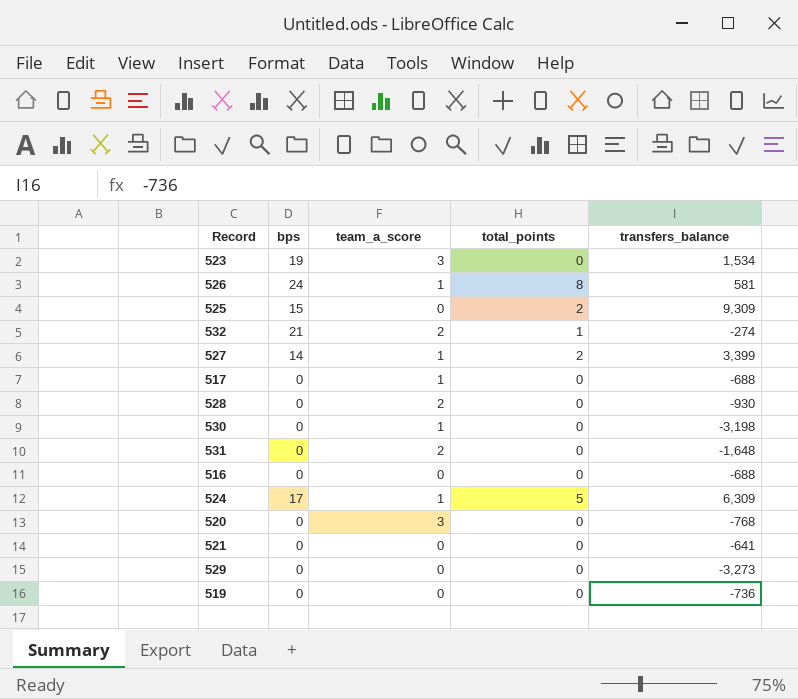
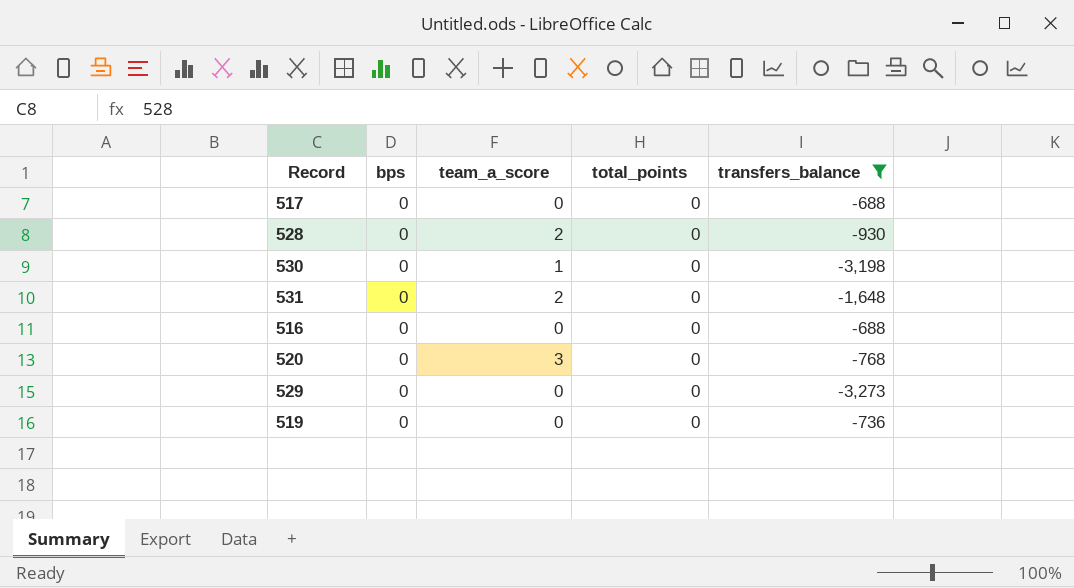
filter: none -> transfers_balance <= -688
517 | team_a_score: 1 -> 0

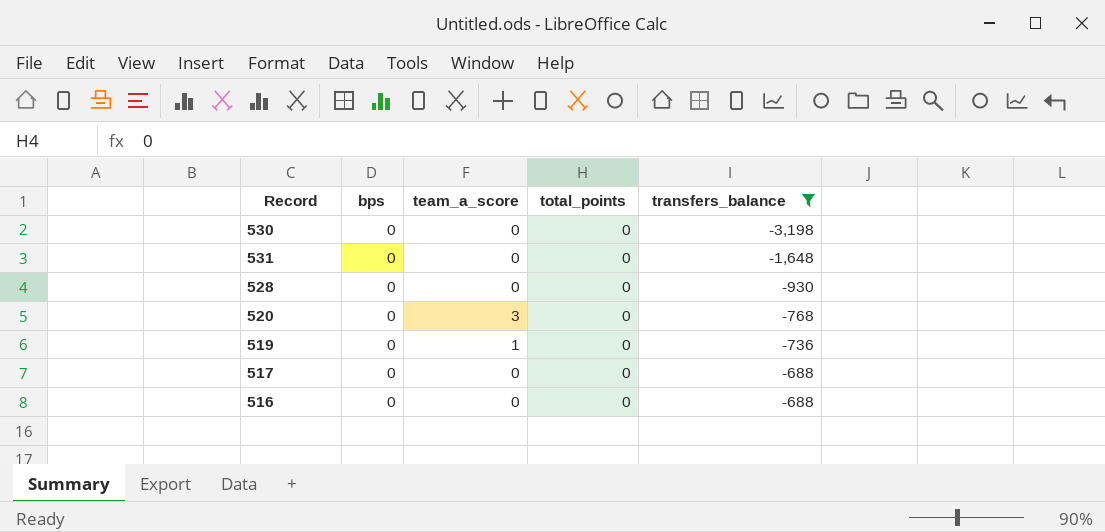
row order: none -> transfers_balance ascending
row 529: 0 | 0 | 0 | -3,273 -> none
530 | team_a_score: 1 -> 0
531 | team_a_score: 2 -> 0
528 | team_a_score: 2 -> 0
519 | team_a_score: 0 -> 1

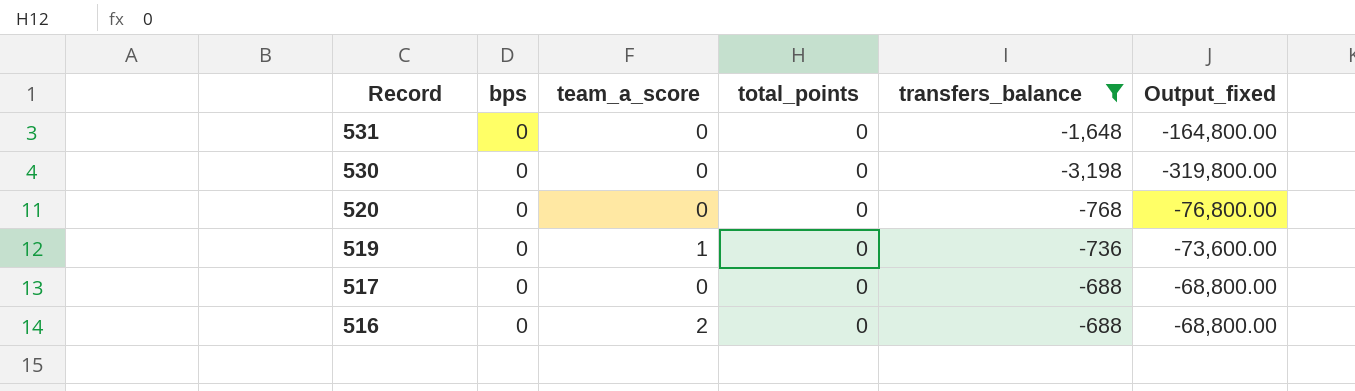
row order: transfers_balance ascending -> Record descending
column Output_fixed | formula: none -> [transfers_balance] * 100
row 528: 0 | 0 | 0 | -930 -> none
520 | team_a_score: 3 -> 0
516 | team_a_score: 0 -> 2

